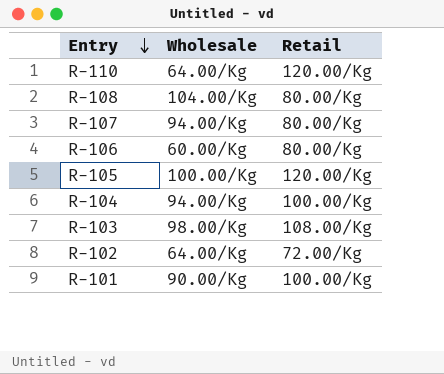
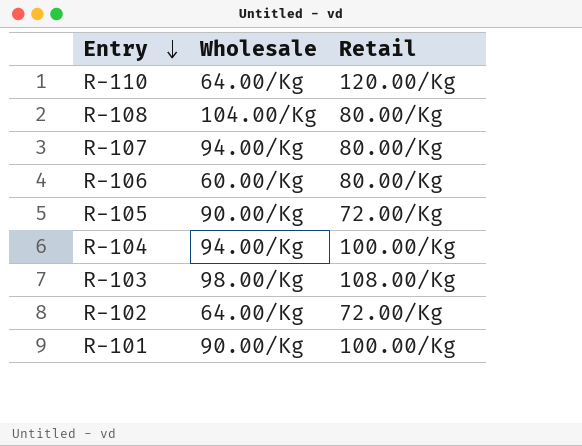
R-105 | Wholesale: 100.00/Kg -> 90.00/Kg
R-105 | Retail: 120.00/Kg -> 72.00/Kg

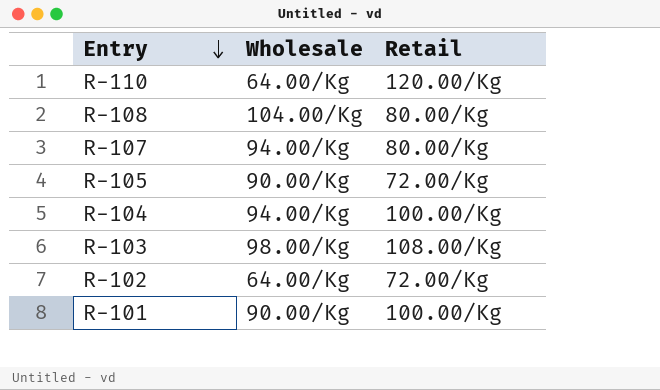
row R-106: 60.00/Kg | 80.00/Kg -> none

